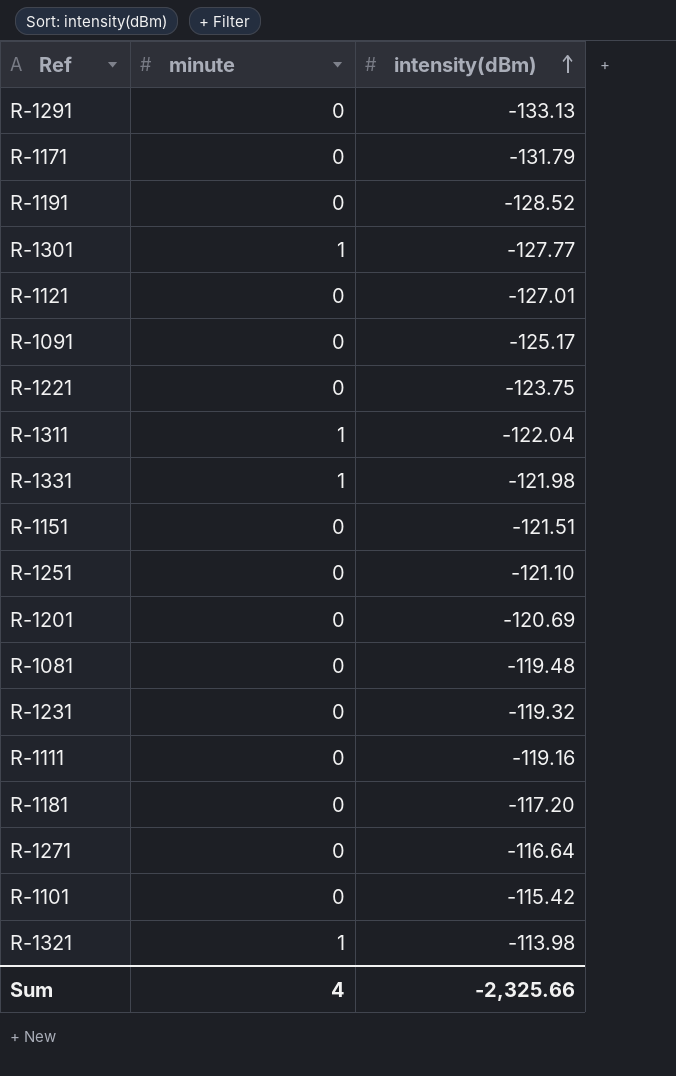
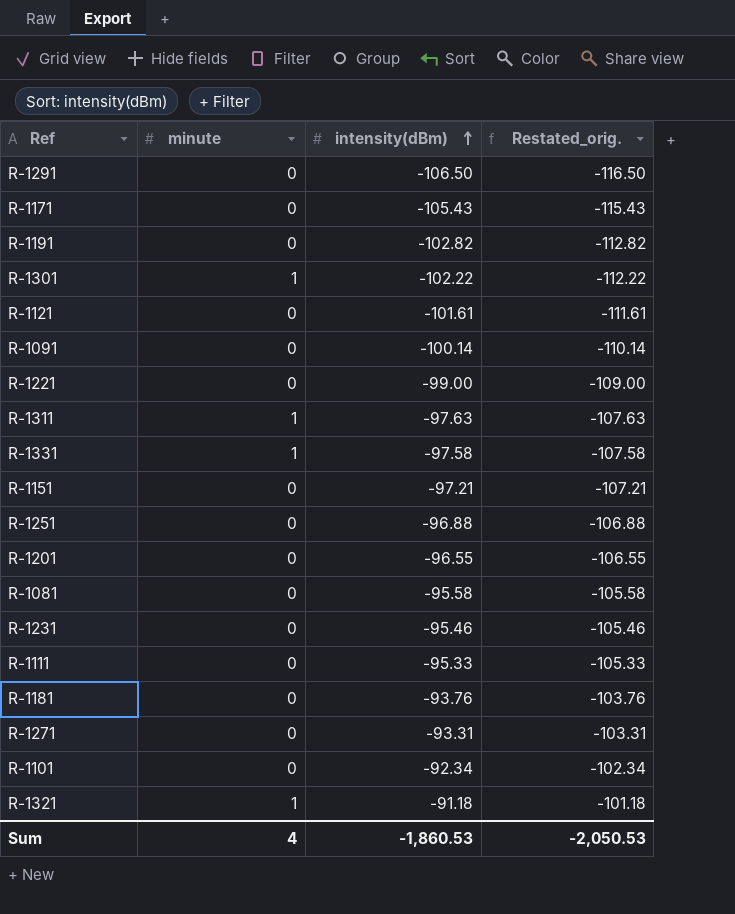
column Restated_orig. | formula: none -> [intensity(dBm)] - 10
R-1291 | intensity(dBm): -133.13 -> -106.50
R-1171 | intensity(dBm): -131.79 -> -105.43
R-1191 | intensity(dBm): -128.52 -> -102.82
R-1301 | intensity(dBm): -127.77 -> -102.22
R-1121 | intensity(dBm): -127.01 -> -101.61
R-1091 | intensity(dBm): -125.17 -> -100.14
R-1221 | intensity(dBm): -123.75 -> -99.00
R-1311 | intensity(dBm): -122.04 -> -97.63
R-1331 | intensity(dBm): -121.98 -> -97.58
R-1151 | intensity(dBm): -121.51 -> -97.21
R-1251 | intensity(dBm): -121.10 -> -96.88
R-1201 | intensity(dBm): -120.69 -> -96.55
R-1081 | intensity(dBm): -119.48 -> -95.58
R-1231 | intensity(dBm): -119.32 -> -95.46
R-1111 | intensity(dBm): -119.16 -> -95.33
R-1181 | intensity(dBm): -117.20 -> -93.76
R-1271 | intensity(dBm): -116.64 -> -93.31
R-1101 | intensity(dBm): -115.42 -> -92.34
R-1321 | intensity(dBm): -113.98 -> -91.18
Sum | intensity(dBm): -2,325.66 -> -1,860.53

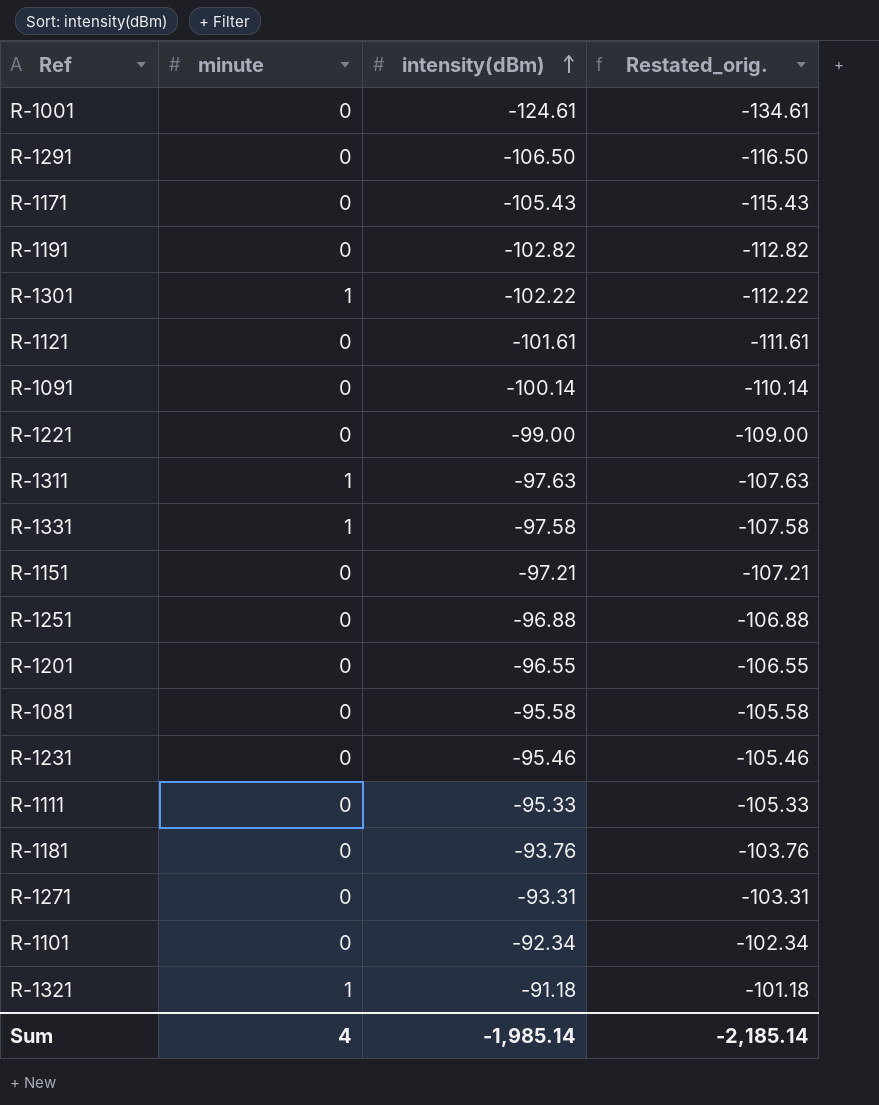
row R-1001: none -> 0 | -124.61 | -134.61
Sum | intensity(dBm): -1,860.53 -> -1,985.14
Sum | Restated_orig.: -2,050.53 -> -2,185.14

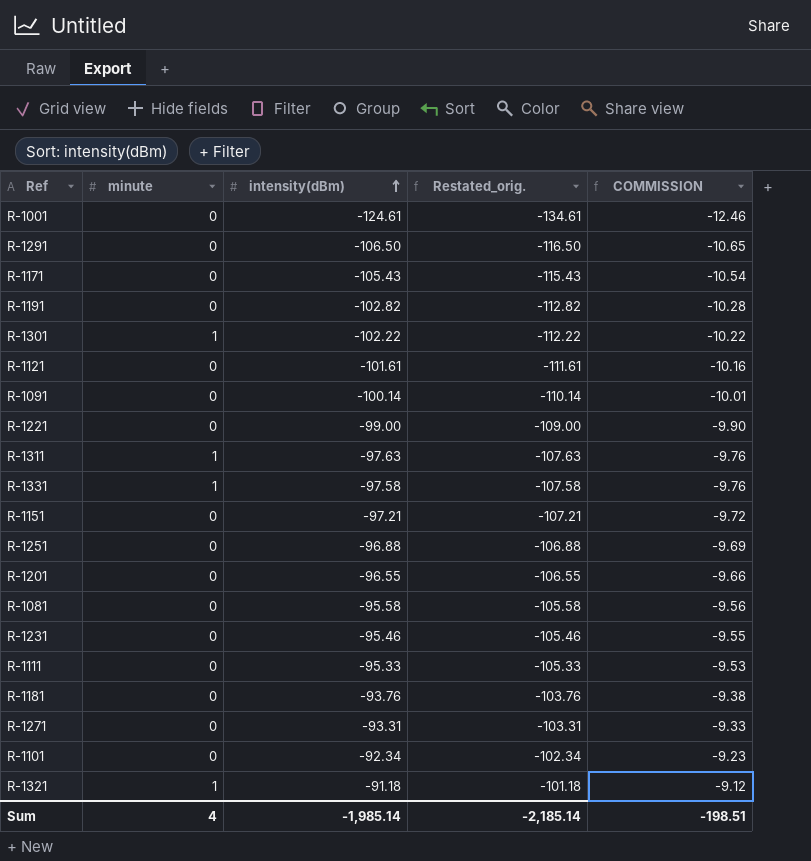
column COMMISSION | formula: none -> [intensity(dBm)] * 0.1

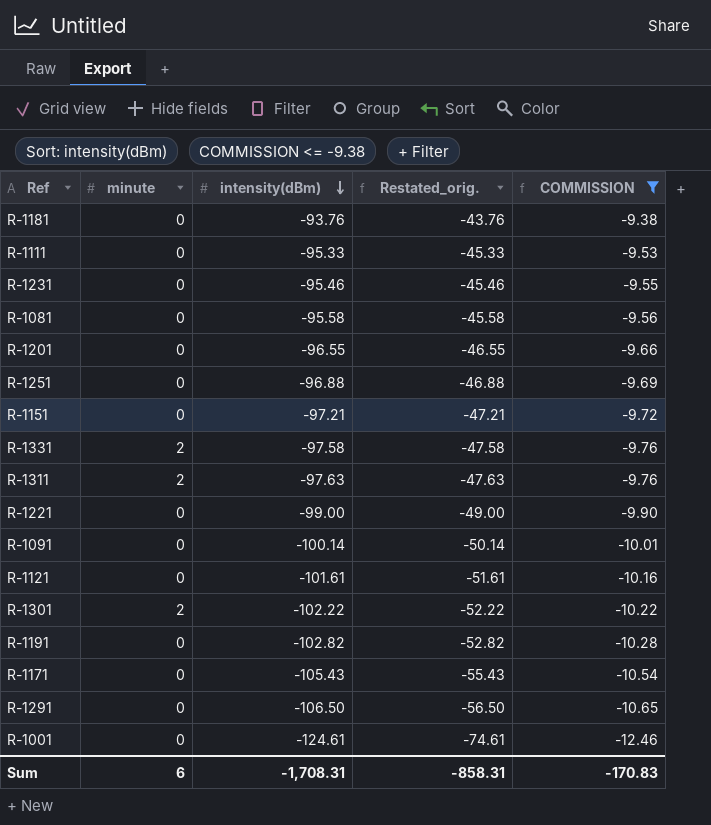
filter: none -> COMMISSION <= -9.38
row order: intensity(dBm) ascending -> intensity(dBm) descending
column Restated_orig. | formula: [intensity(dBm)] - 10 -> [intensity(dBm)] + 50
R-1331 | minute: 1 -> 2
R-1311 | minute: 1 -> 2
R-1301 | minute: 1 -> 2
Sum | minute: 4 -> 6
Sum | intensity(dBm): -1,985.14 -> -1,708.31
Sum | Restated_orig.: -2,185.14 -> -858.31
Sum | COMMISSION: -198.51 -> -170.83

